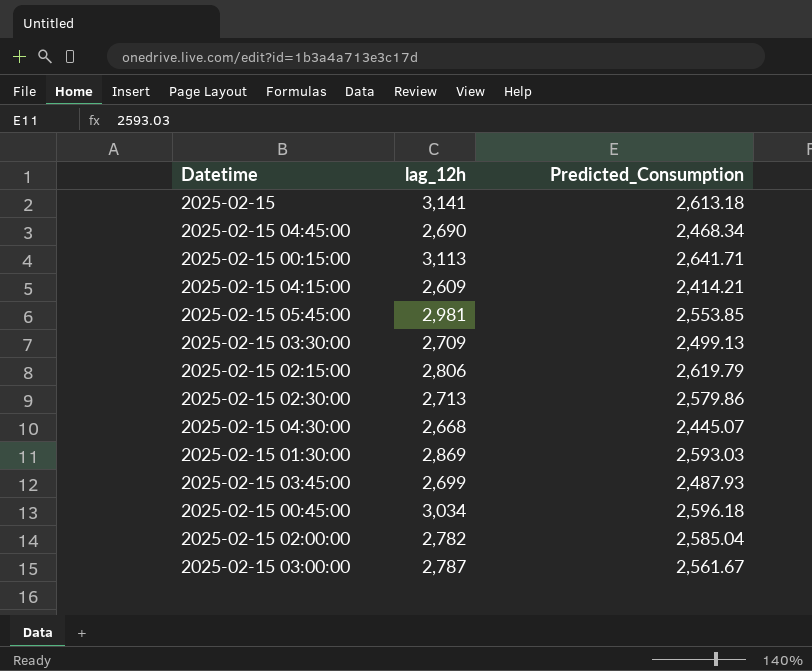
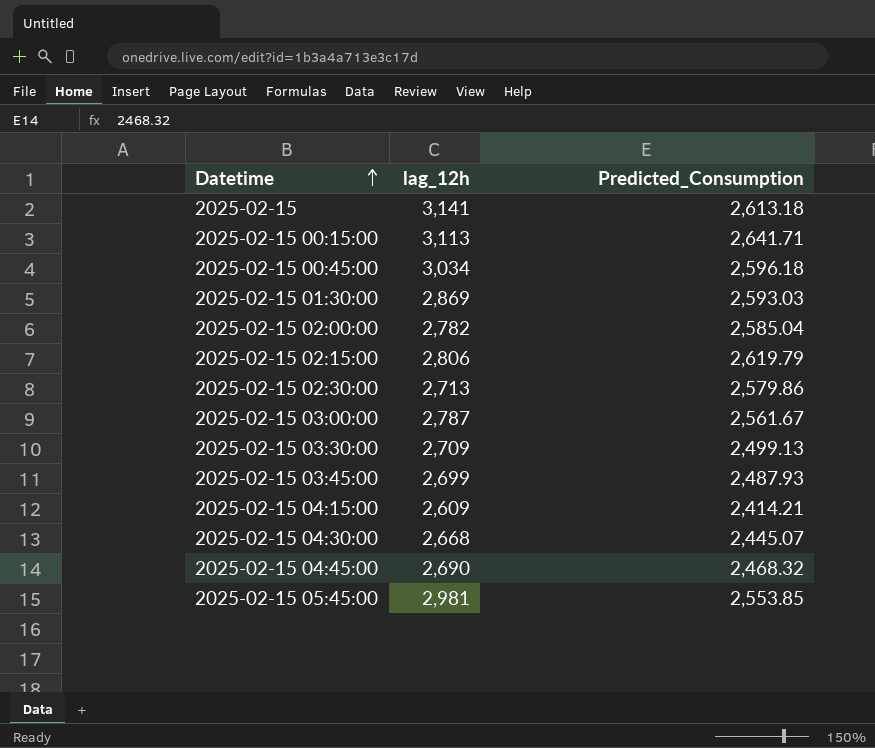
row order: none -> Datetime ascending
2025-02-15 04:45:00 | Predicted_Consumption: 2,468.34 -> 2,468.32

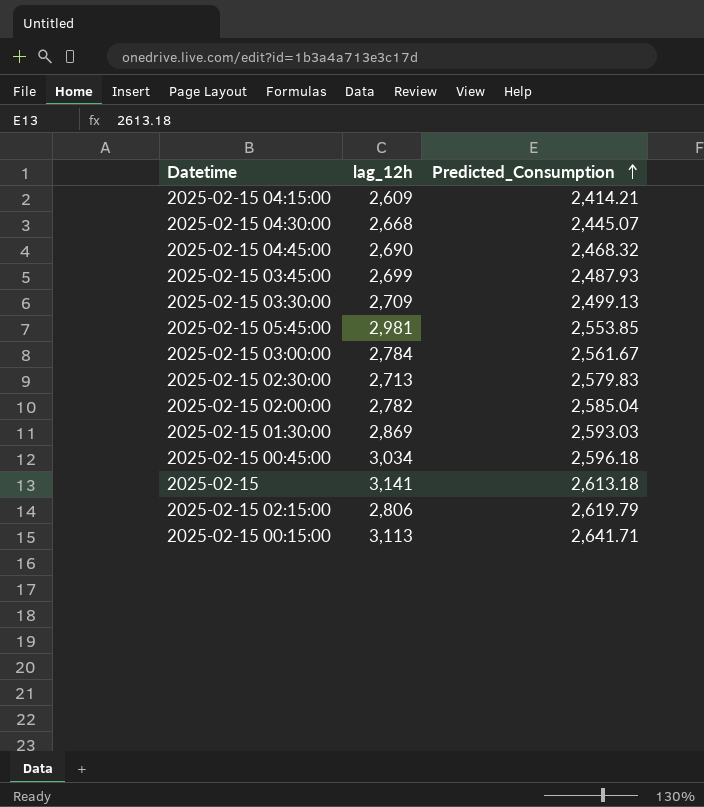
row order: Datetime ascending -> Predicted_Consumption ascending
2025-02-15 03:00:00 | lag_12h: 2,787 -> 2,784
2025-02-15 02:30:00 | Predicted_Consumption: 2,579.86 -> 2,579.83

